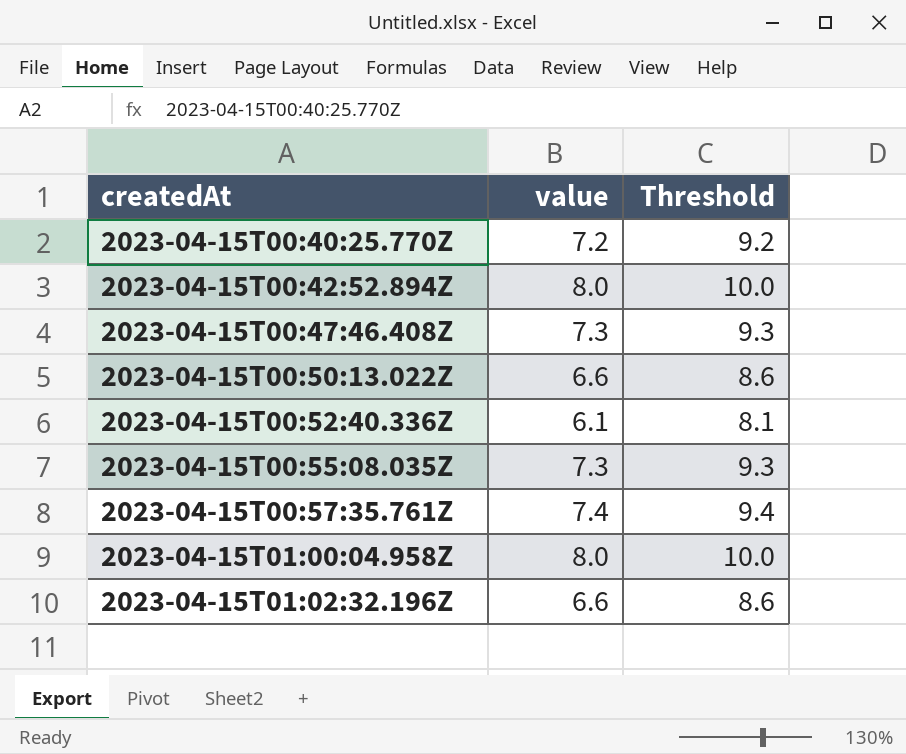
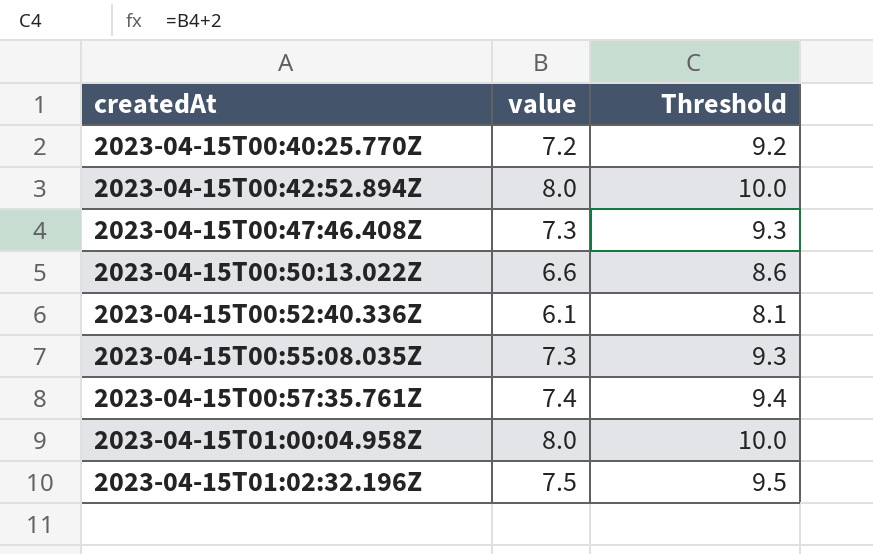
2023-04-15T01:02:32.196Z | value: 6.6 -> 7.5
2023-04-15T01:02:32.196Z | Threshold: 8.6 -> 9.5

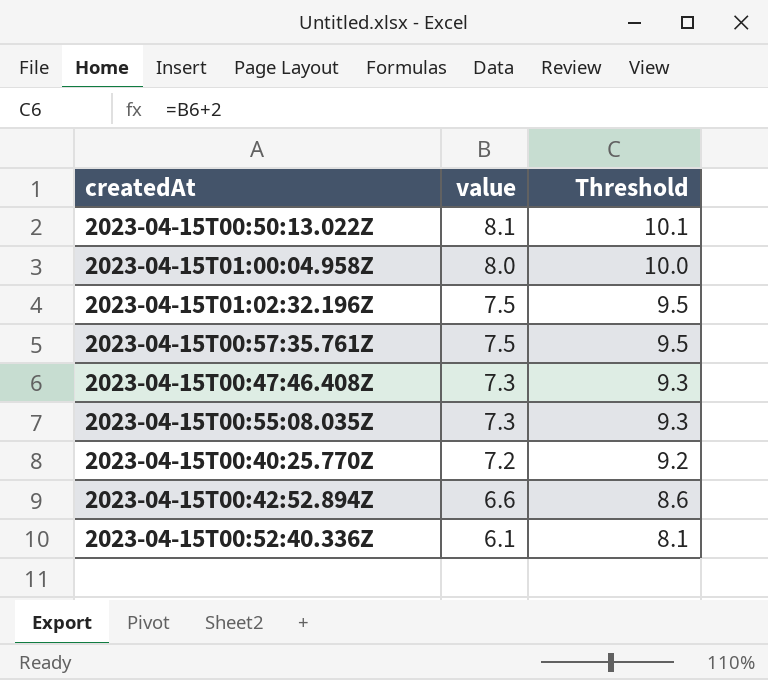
row order: createdAt ascending -> value descending
2023-04-15T00:50:13.022Z | value: 6.6 -> 8.1
2023-04-15T00:50:13.022Z | Threshold: 8.6 -> 10.1
2023-04-15T00:57:35.761Z | value: 7.4 -> 7.5
2023-04-15T00:57:35.761Z | Threshold: 9.4 -> 9.5
2023-04-15T00:42:52.894Z | value: 8.0 -> 6.6
2023-04-15T00:42:52.894Z | Threshold: 10.0 -> 8.6

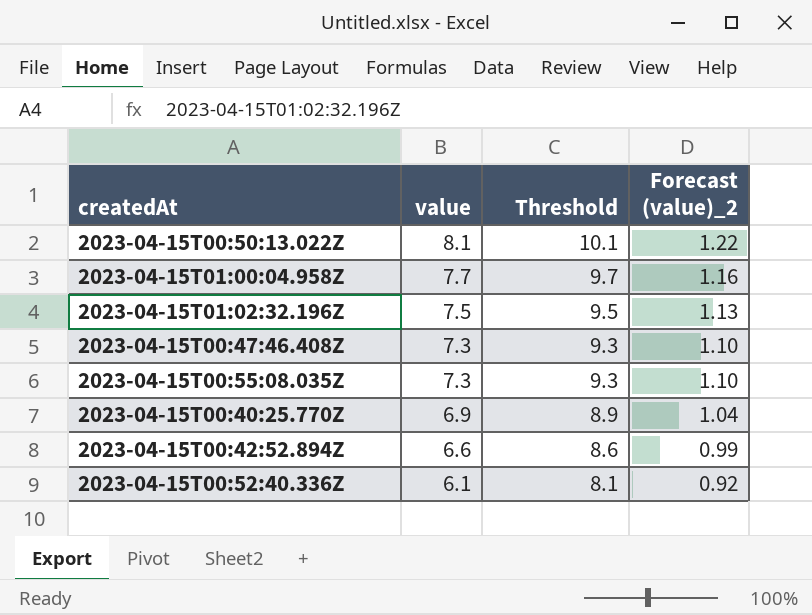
column Forecast (value)_2 | formula: none -> [value] * 0.15
row 2023-04-15T00:57:35.761Z: 7.5 | 9.5 -> none
2023-04-15T01:00:04.958Z | value: 8.0 -> 7.7
2023-04-15T01:00:04.958Z | Threshold: 10.0 -> 9.7
2023-04-15T00:40:25.770Z | value: 7.2 -> 6.9
2023-04-15T00:40:25.770Z | Threshold: 9.2 -> 8.9

